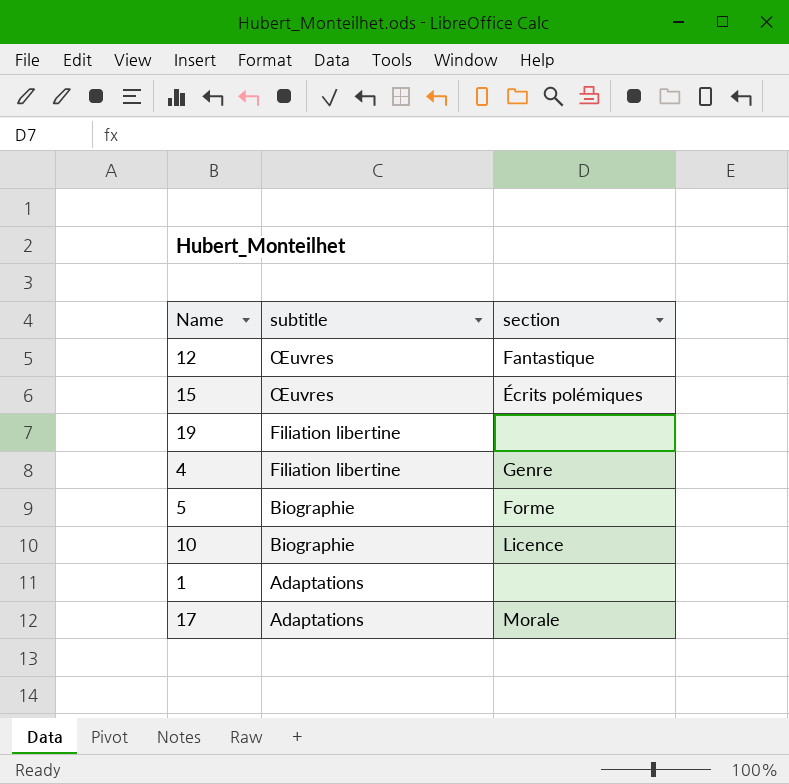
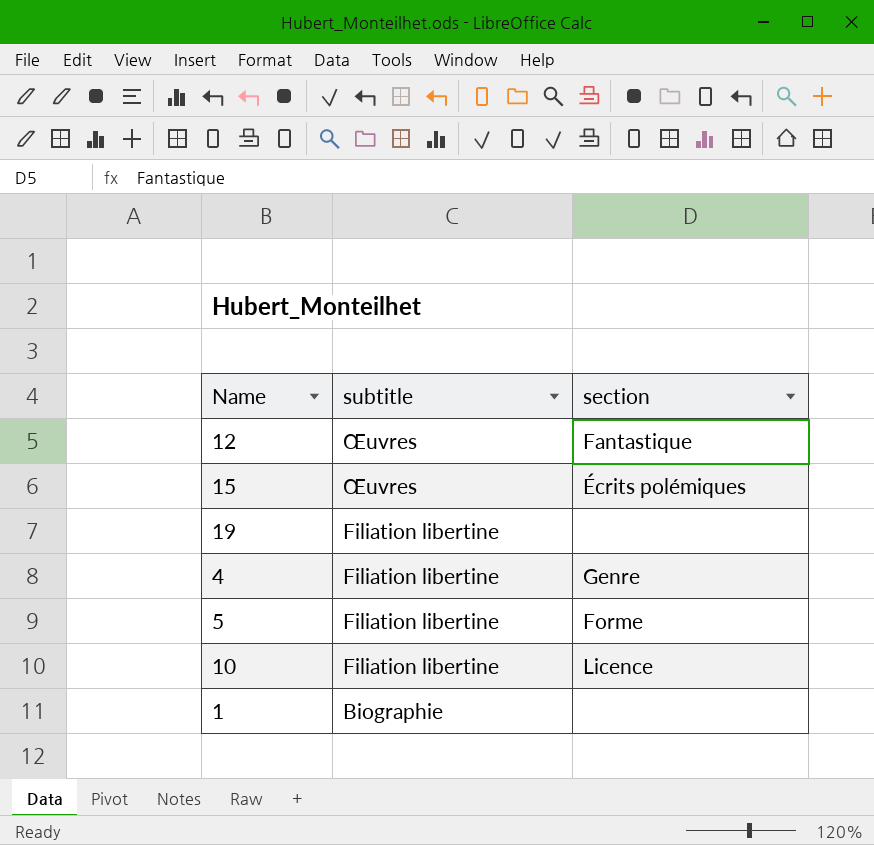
row 17: Adaptations | Morale -> none
5 | subtitle: Biographie -> Filiation libertine
10 | subtitle: Biographie -> Filiation libertine
1 | subtitle: Adaptations -> Biographie

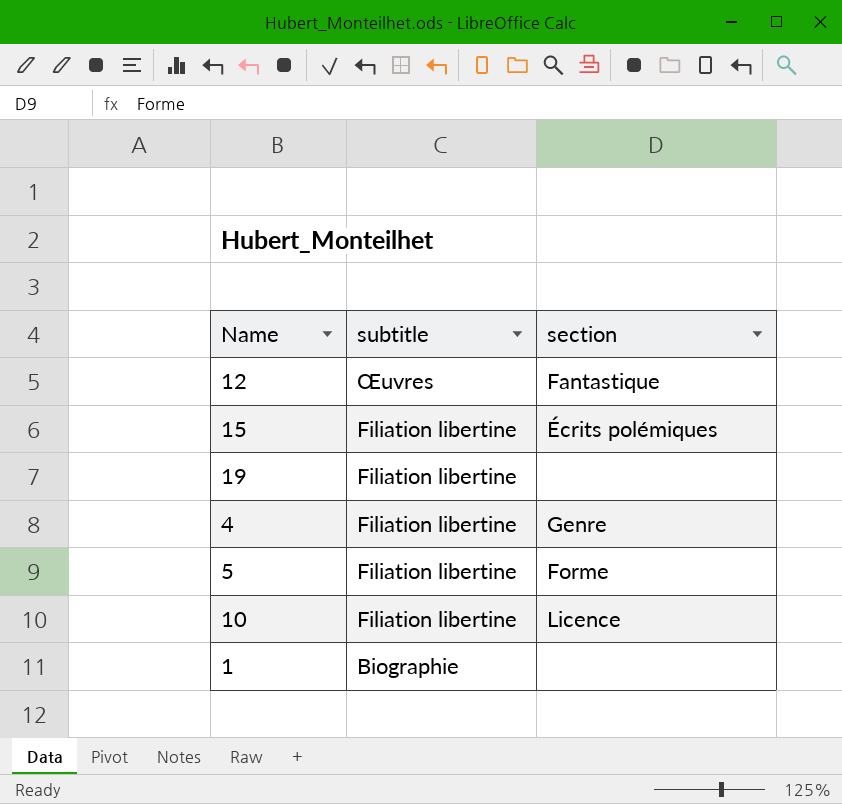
15 | subtitle: Œuvres -> Filiation libertine

